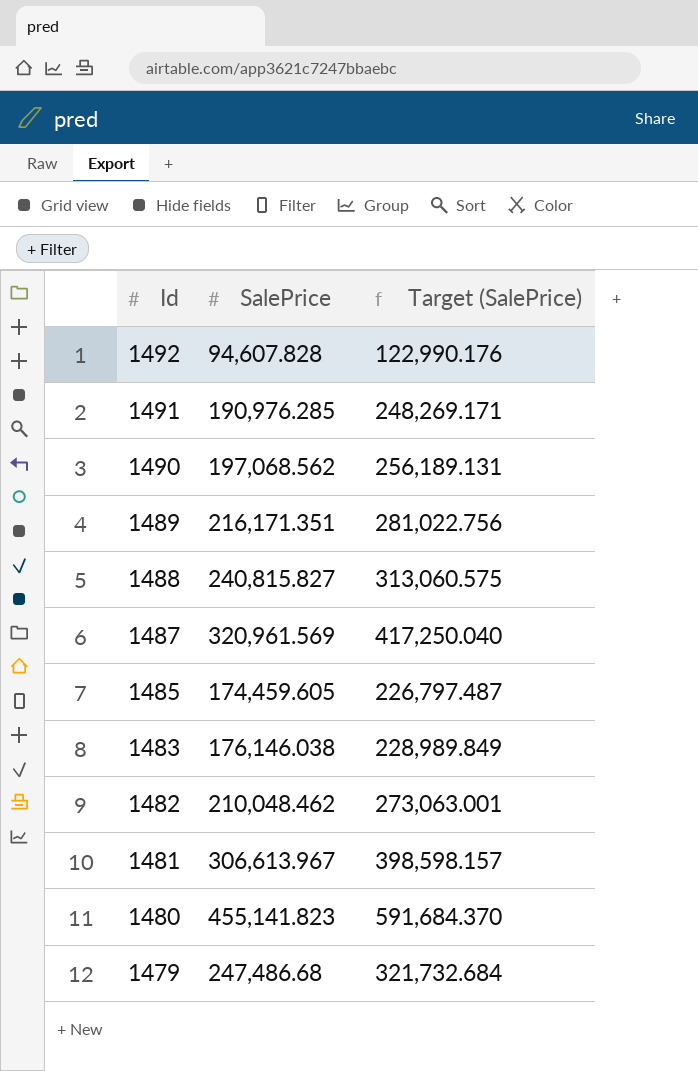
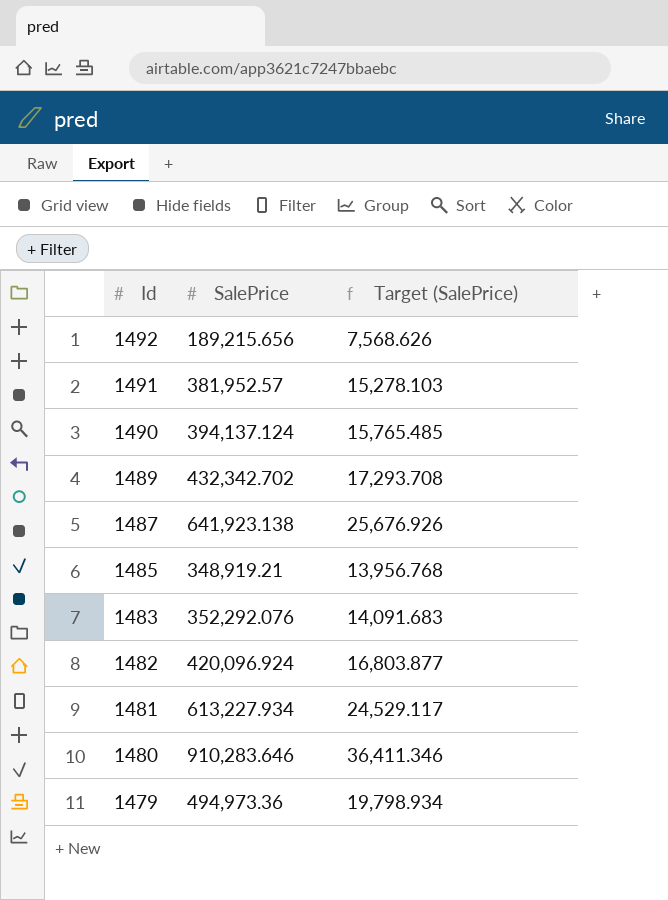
column Target (SalePrice) | formula: [SalePrice] * 1.3 -> [SalePrice] * 0.04
row 1488: 240,815.827 | 313,060.575 -> none
1492 | SalePrice: 94,607.828 -> 189,215.656
1491 | SalePrice: 190,976.285 -> 381,952.57
1490 | SalePrice: 197,068.562 -> 394,137.124
1489 | SalePrice: 216,171.351 -> 432,342.702
1487 | SalePrice: 320,961.569 -> 641,923.138
1485 | SalePrice: 174,459.605 -> 348,919.21
1483 | SalePrice: 176,146.038 -> 352,292.076
1482 | SalePrice: 210,048.462 -> 420,096.924
1481 | SalePrice: 306,613.967 -> 613,227.934
1480 | SalePrice: 455,141.823 -> 910,283.646
1479 | SalePrice: 247,486.68 -> 494,973.36

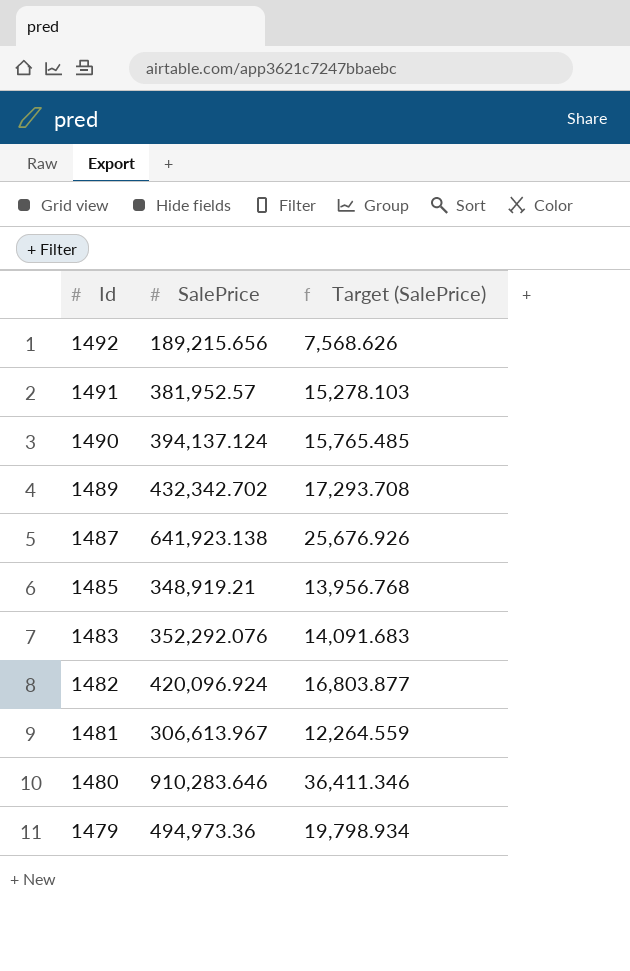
1481 | SalePrice: 613,227.934 -> 306,613.967
1481 | Target (SalePrice): 24,529.117 -> 12,264.559

